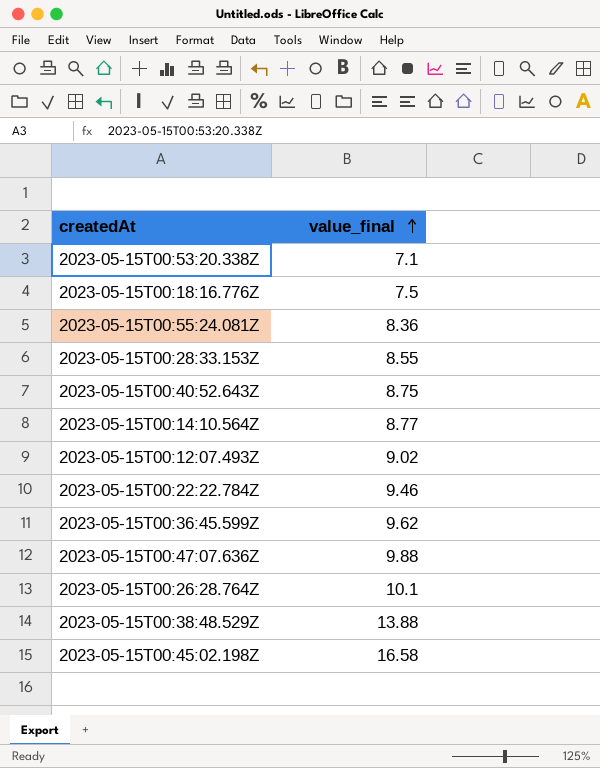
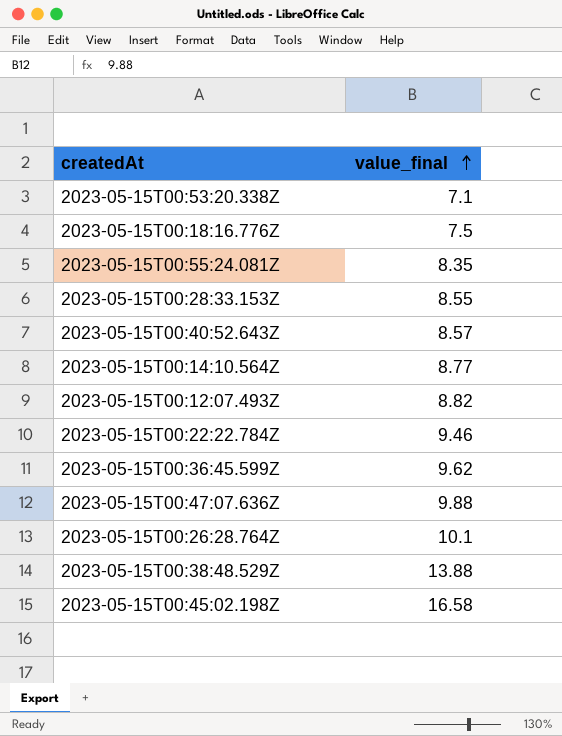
2023-05-15T00:55:24.081Z | value_final: 8.36 -> 8.35
2023-05-15T00:40:52.643Z | value_final: 8.75 -> 8.57
2023-05-15T00:12:07.493Z | value_final: 9.02 -> 8.82

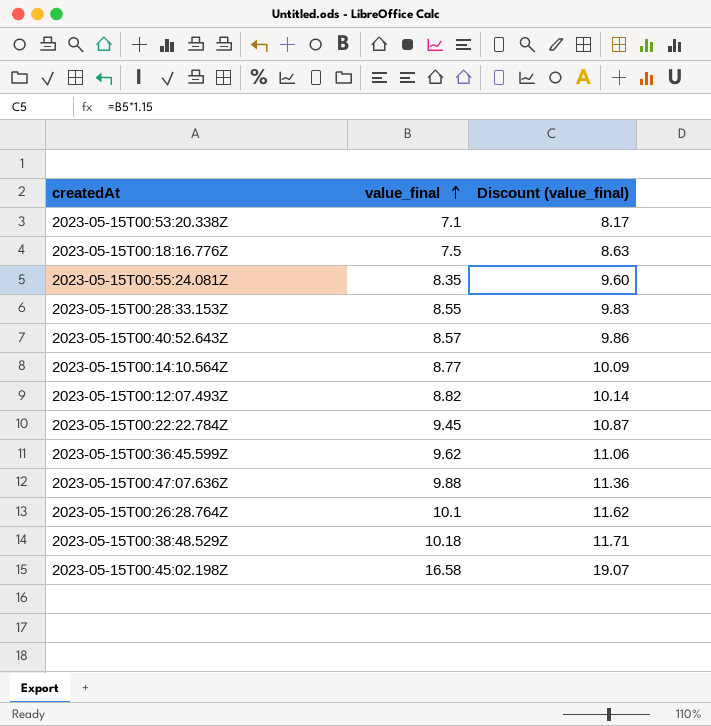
column Discount (value_final) | formula: none -> [value_final] * 1.15
2023-05-15T00:22:22.784Z | value_final: 9.46 -> 9.45
2023-05-15T00:38:48.529Z | value_final: 13.88 -> 10.18

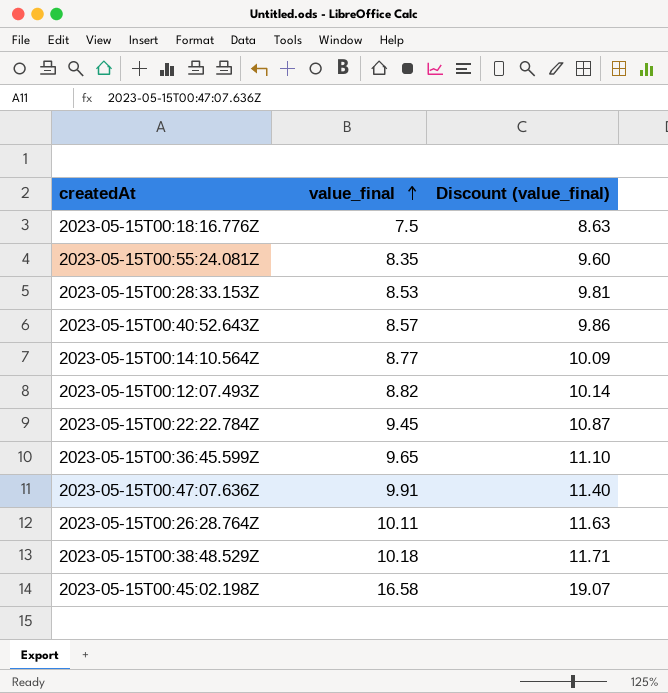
row 2023-05-15T00:53:20.338Z: 7.1 | 8.17 -> none
2023-05-15T00:28:33.153Z | value_final: 8.55 -> 8.53
2023-05-15T00:28:33.153Z | Discount (value_final): 9.83 -> 9.81
2023-05-15T00:36:45.599Z | value_final: 9.62 -> 9.65
2023-05-15T00:36:45.599Z | Discount (value_final): 11.06 -> 11.10
2023-05-15T00:47:07.636Z | value_final: 9.88 -> 9.91
2023-05-15T00:47:07.636Z | Discount (value_final): 11.36 -> 11.40
2023-05-15T00:26:28.764Z | value_final: 10.1 -> 10.11
2023-05-15T00:26:28.764Z | Discount (value_final): 11.62 -> 11.63

